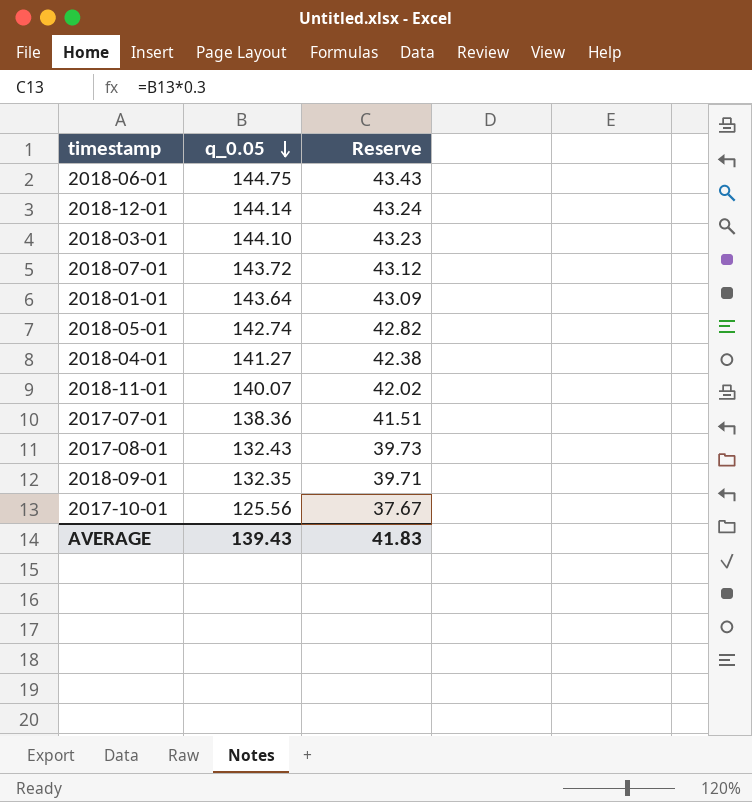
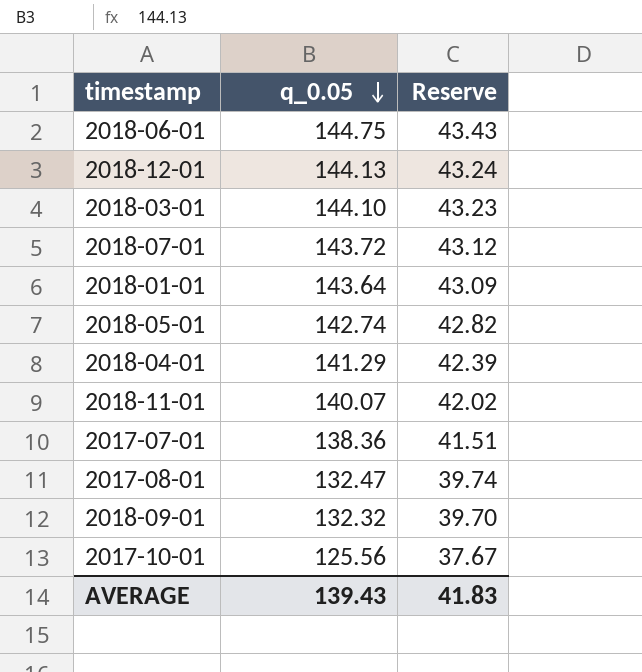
2018-12-01 | q_0.05: 144.14 -> 144.13
2018-04-01 | q_0.05: 141.27 -> 141.29
2018-04-01 | Reserve: 42.38 -> 42.39
2017-08-01 | q_0.05: 132.43 -> 132.47
2017-08-01 | Reserve: 39.73 -> 39.74
2018-09-01 | q_0.05: 132.35 -> 132.32
2018-09-01 | Reserve: 39.71 -> 39.70

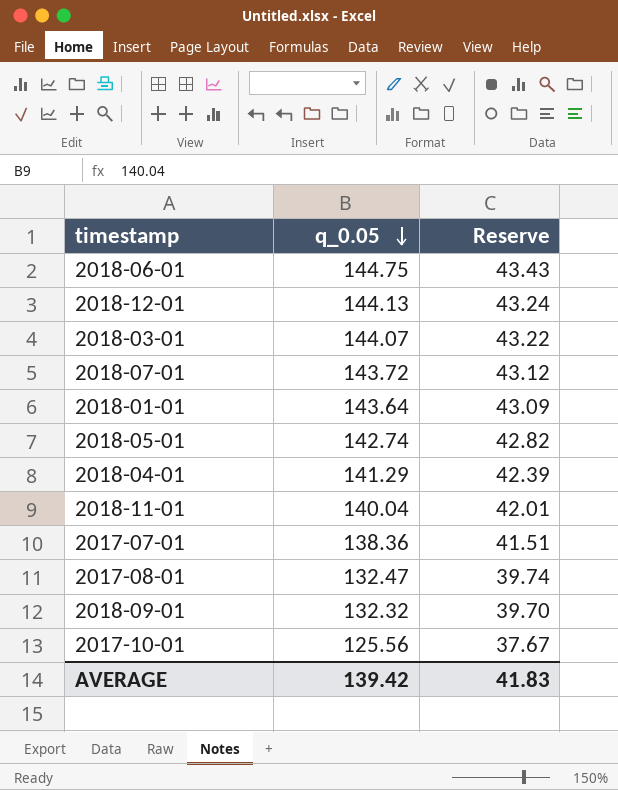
2018-03-01 | q_0.05: 144.10 -> 144.07
2018-03-01 | Reserve: 43.23 -> 43.22
2018-11-01 | q_0.05: 140.07 -> 140.04
2018-11-01 | Reserve: 42.02 -> 42.01
AVERAGE | q_0.05: 139.43 -> 139.42

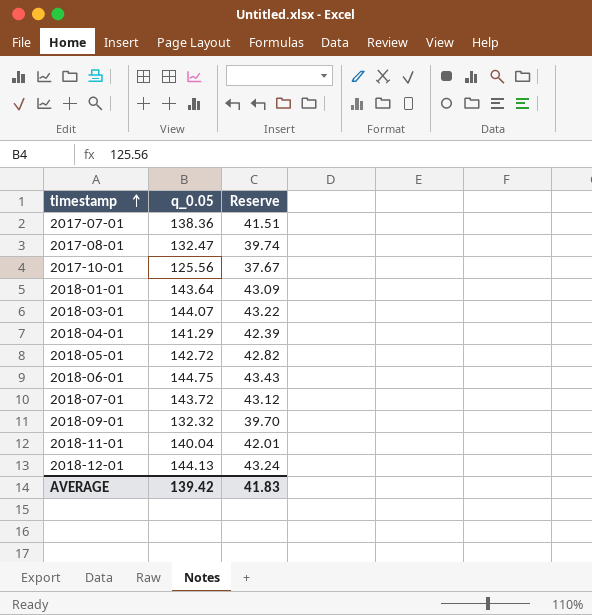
row order: q_0.05 descending -> timestamp ascending
2018-05-01 | q_0.05: 142.74 -> 142.72

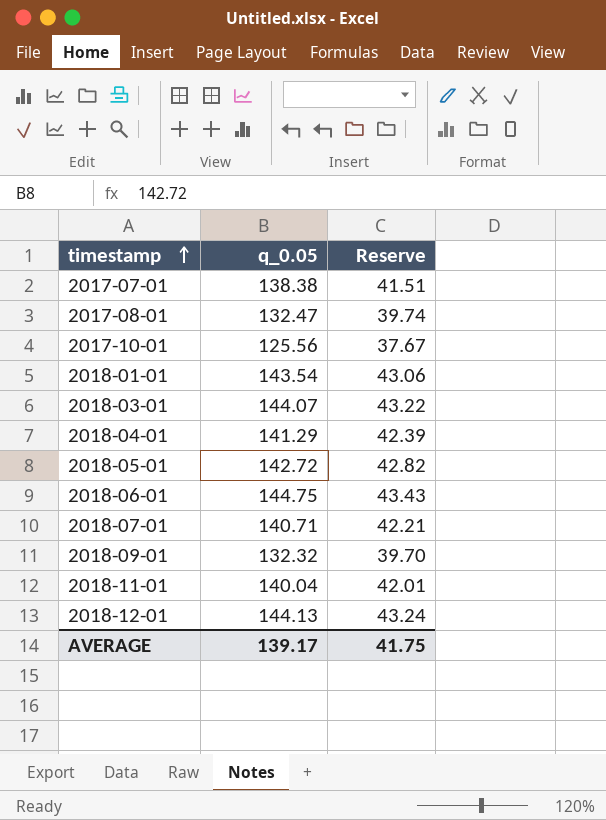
2017-07-01 | q_0.05: 138.36 -> 138.38
2018-01-01 | q_0.05: 143.64 -> 143.54
2018-01-01 | Reserve: 43.09 -> 43.06
2018-07-01 | q_0.05: 143.72 -> 140.71
2018-07-01 | Reserve: 43.12 -> 42.21
AVERAGE | q_0.05: 139.42 -> 139.17
AVERAGE | Reserve: 41.83 -> 41.75

